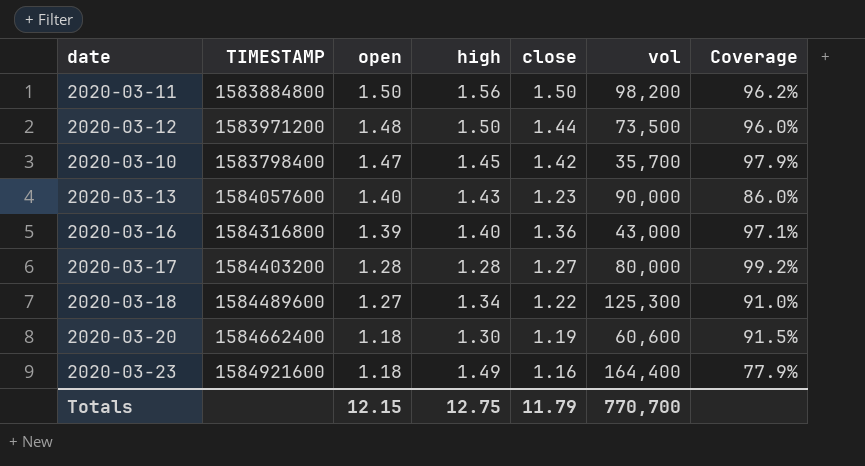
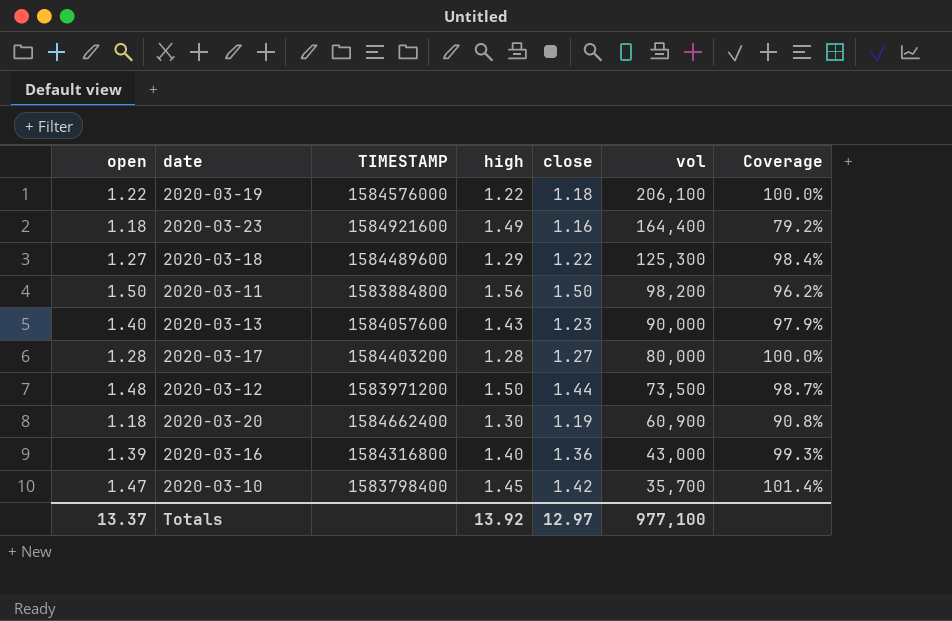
row order: open descending -> vol descending
column open | position: 3 -> 1
column Coverage | formula: [close] / [high] -> [open] / [high]
row 2020-03-19: none -> 1.22 | 1584576000 | 1.22 | 1.18 | 206,100 | 100.0%
2020-03-18 | high: 1.34 -> 1.29
2020-03-20 | vol: 60,600 -> 60,900
Totals | open: 12.15 -> 13.37
Totals | high: 12.75 -> 13.92
Totals | close: 11.79 -> 12.97
Totals | vol: 770,700 -> 977,100

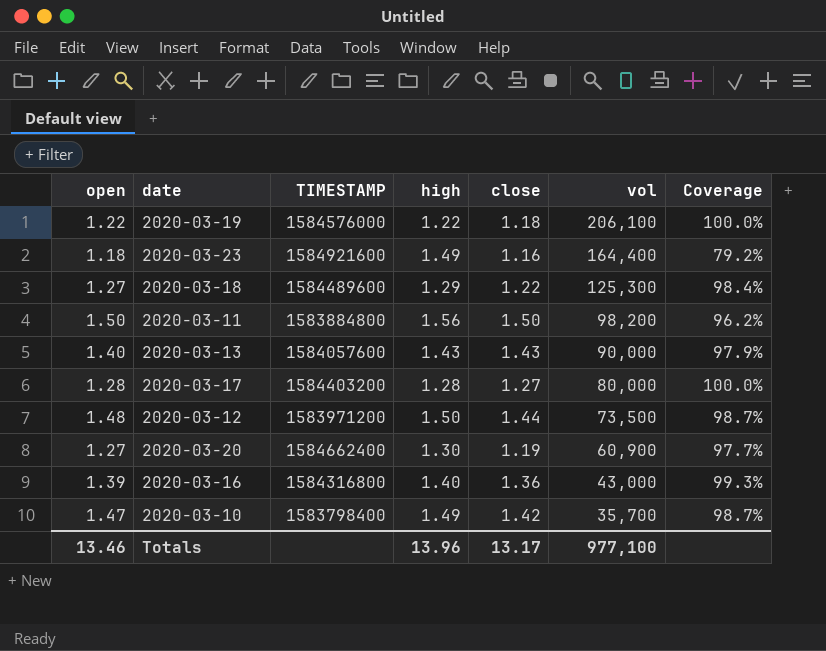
2020-03-13 | close: 1.23 -> 1.43
2020-03-20 | open: 1.18 -> 1.27
2020-03-20 | Coverage: 90.8% -> 97.7%
2020-03-10 | high: 1.45 -> 1.49
2020-03-10 | Coverage: 101.4% -> 98.7%
Totals | open: 13.37 -> 13.46
Totals | high: 13.92 -> 13.96
Totals | close: 12.97 -> 13.17

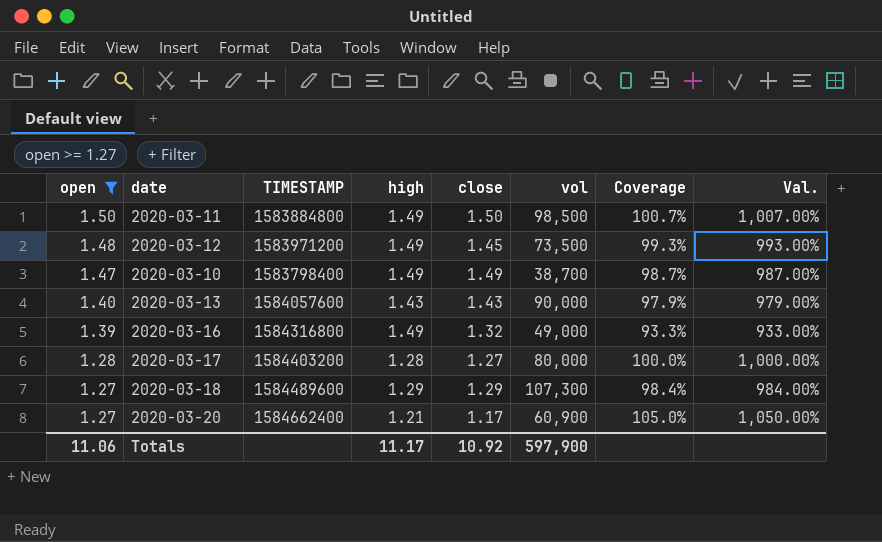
filter: none -> open >= 1.27
row order: vol descending -> open descending
column Val. | formula: none -> [Coverage] * 10
2020-03-11 | high: 1.56 -> 1.49
2020-03-11 | vol: 98,200 -> 98,500
2020-03-11 | Coverage: 96.2% -> 100.7%
2020-03-12 | high: 1.50 -> 1.49
2020-03-12 | close: 1.44 -> 1.45
2020-03-12 | Coverage: 98.7% -> 99.3%
2020-03-10 | close: 1.42 -> 1.49
2020-03-10 | vol: 35,700 -> 38,700
2020-03-16 | high: 1.40 -> 1.49
2020-03-16 | close: 1.36 -> 1.32
2020-03-16 | vol: 43,000 -> 49,000
2020-03-16 | Coverage: 99.3% -> 93.3%
2020-03-18 | close: 1.22 -> 1.29
2020-03-18 | vol: 125,300 -> 107,300
2020-03-20 | high: 1.30 -> 1.21
2020-03-20 | close: 1.19 -> 1.17
2020-03-20 | Coverage: 97.7% -> 105.0%
Totals | open: 13.46 -> 11.06
Totals | high: 13.96 -> 11.17
Totals | close: 13.17 -> 10.92
Totals | vol: 977,100 -> 597,900

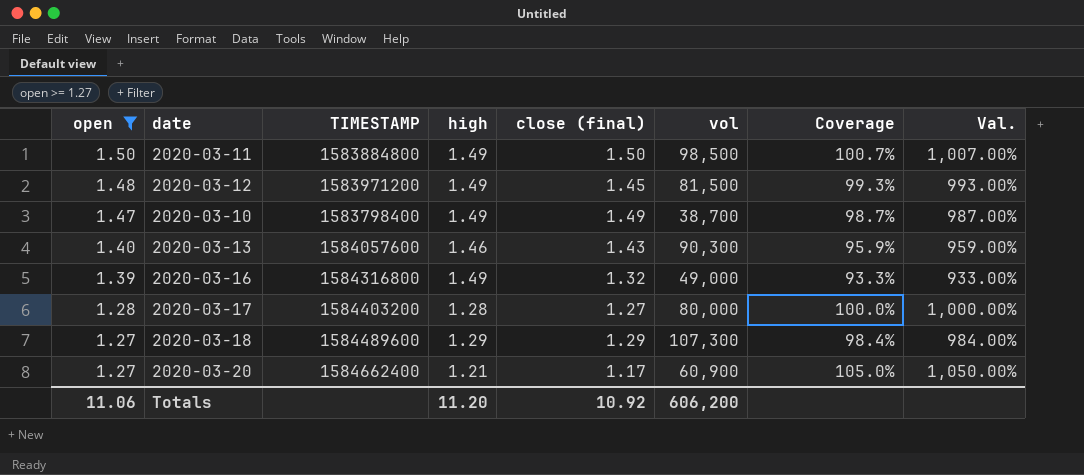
column name: close -> close (final)
2020-03-12 | vol: 73,500 -> 81,500
2020-03-13 | high: 1.43 -> 1.46
2020-03-13 | vol: 90,000 -> 90,300
2020-03-13 | Coverage: 97.9% -> 95.9%
2020-03-13 | Val.: 979.00% -> 959.00%
Totals | high: 11.17 -> 11.20
Totals | vol: 597,900 -> 606,200

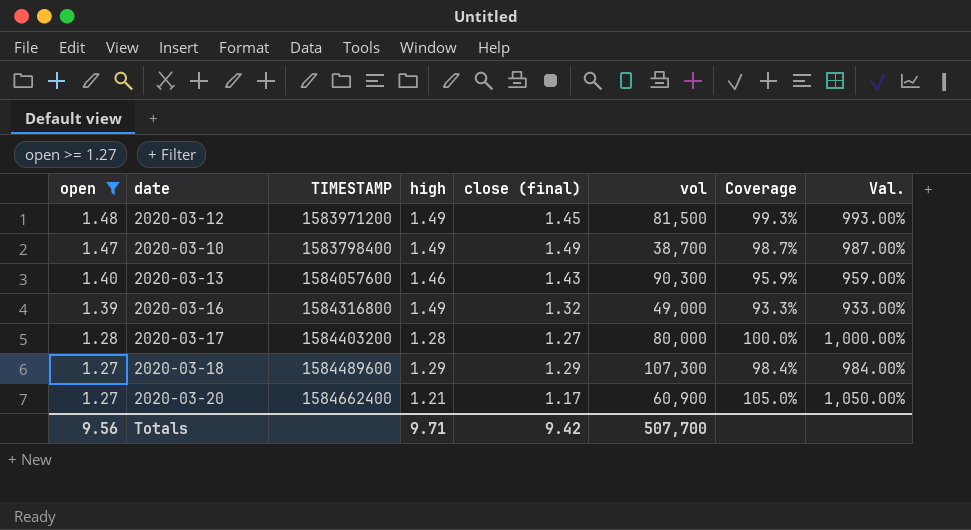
row 2020-03-11: 1.50 | 1583884800 | 1.49 | 1.50 | 98,500 | 100.7% | 1,007.00% -> none
Totals | open: 11.06 -> 9.56
Totals | high: 11.20 -> 9.71
Totals | close (final): 10.92 -> 9.42
Totals | vol: 606,200 -> 507,700

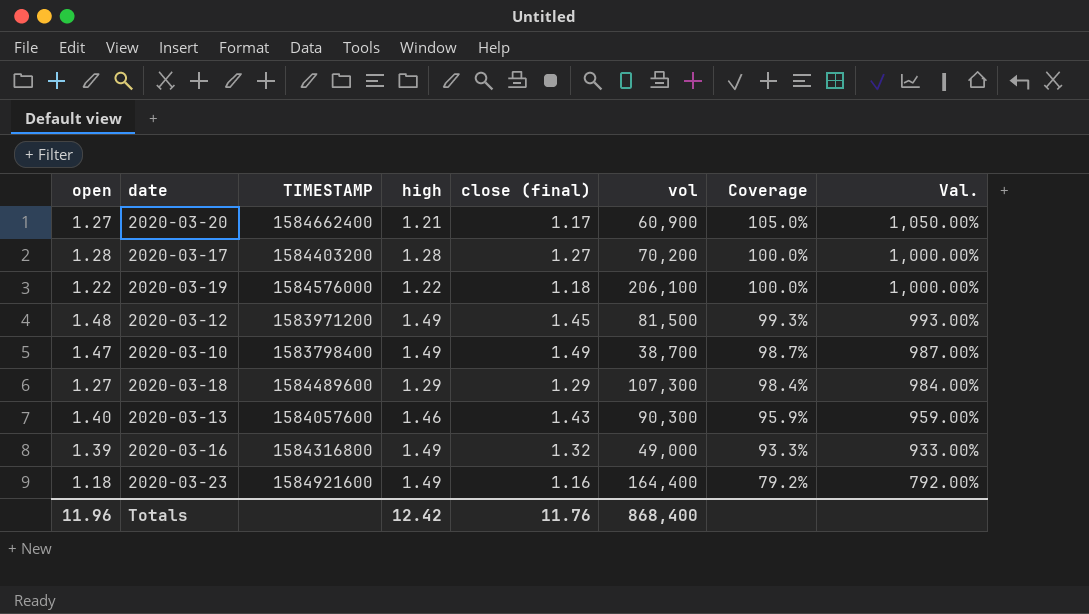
filter: open >= 1.27 -> none
row order: open descending -> Coverage descending
2020-03-17 | vol: 80,000 -> 70,200
Totals | open: 9.56 -> 11.96
Totals | high: 9.71 -> 12.42
Totals | close (final): 9.42 -> 11.76
Totals | vol: 507,700 -> 868,400

